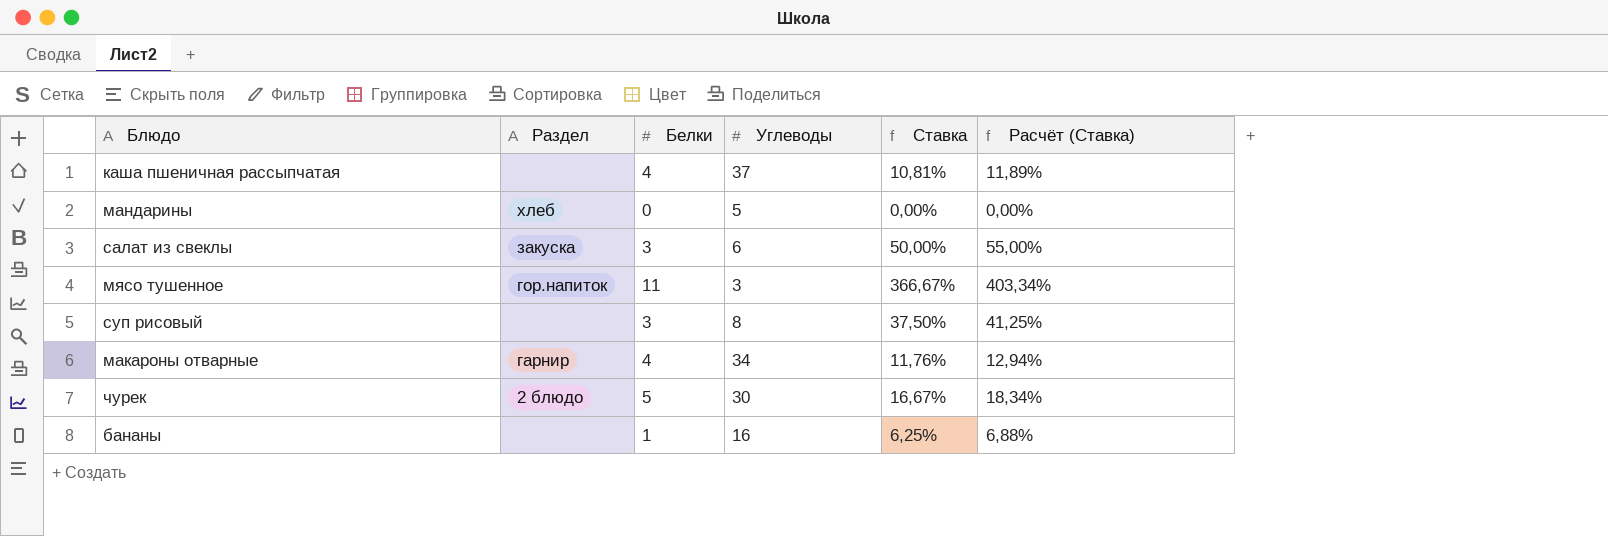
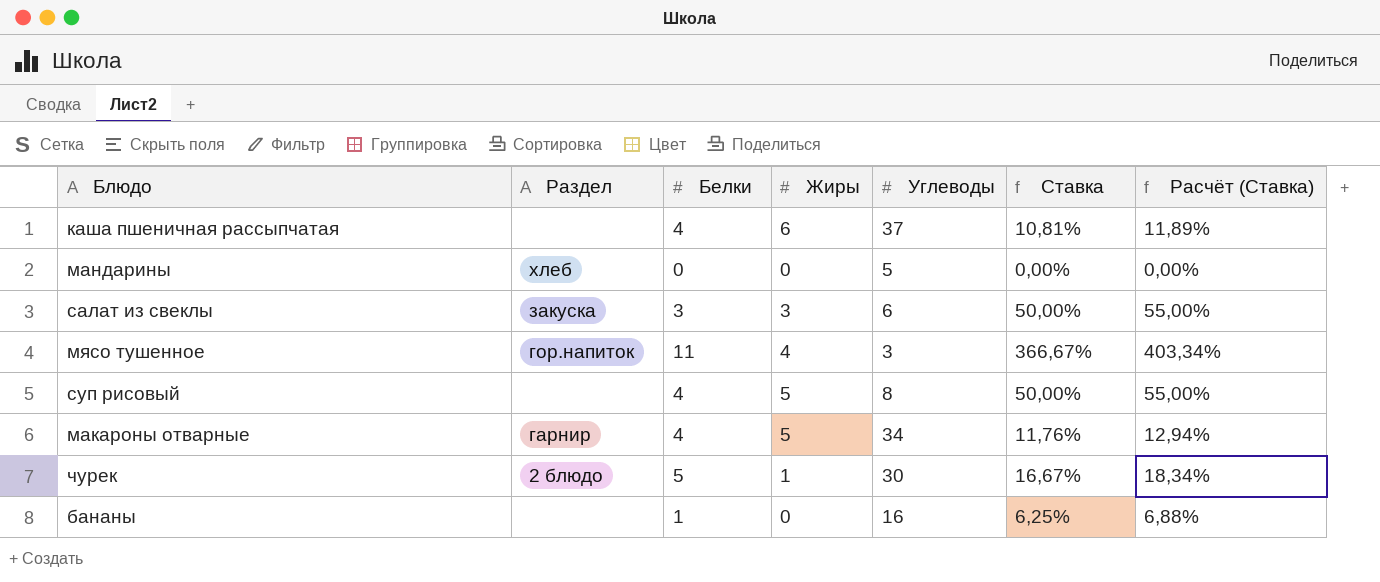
column Жиры | position: none -> 4
суп рисовый | Белки: 3 -> 4
суп рисовый | Ставка: 37,50% -> 50,00%
суп рисовый | Расчёт (Ставка): 41,25% -> 55,00%

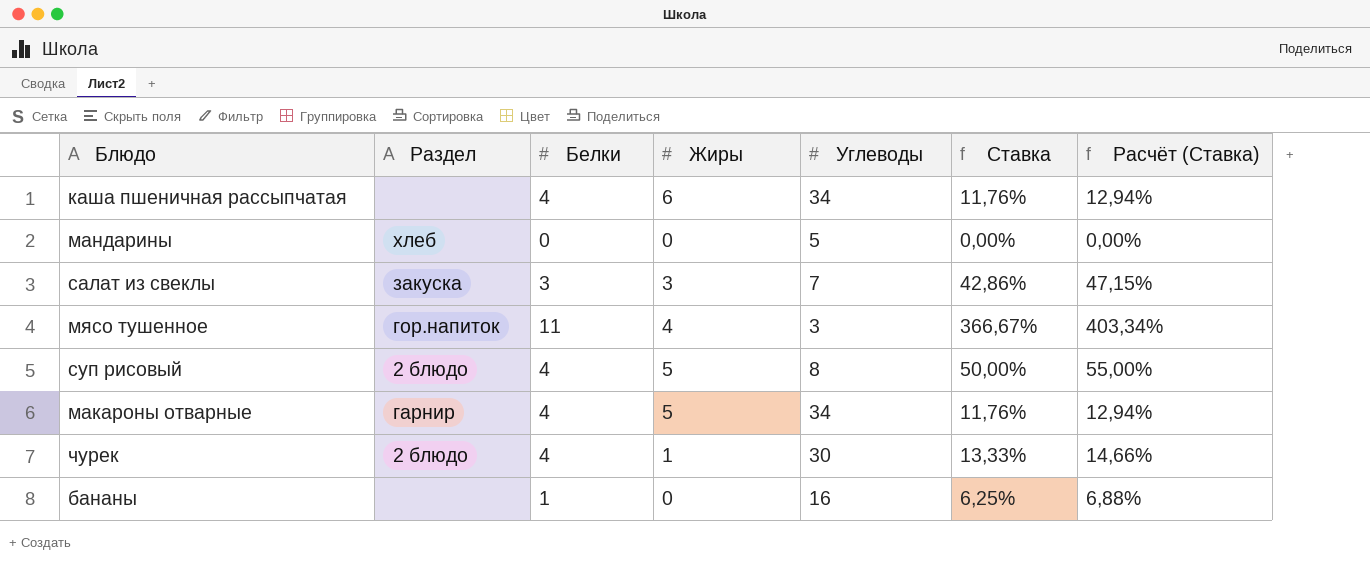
каша пшеничная рассыпчатая | Углеводы: 37 -> 34
каша пшеничная рассыпчатая | Ставка: 10,81% -> 11,76%
каша пшеничная рассыпчатая | Расчёт (Ставка): 11,89% -> 12,94%
салат из свеклы | Углеводы: 6 -> 7
салат из свеклы | Ставка: 50,00% -> 42,86%
салат из свеклы | Расчёт (Ставка): 55,00% -> 47,15%
суп рисовый | Раздел: none -> 2 блюдо
чурек | Белки: 5 -> 4
чурек | Ставка: 16,67% -> 13,33%
чурек | Расчёт (Ставка): 18,34% -> 14,66%

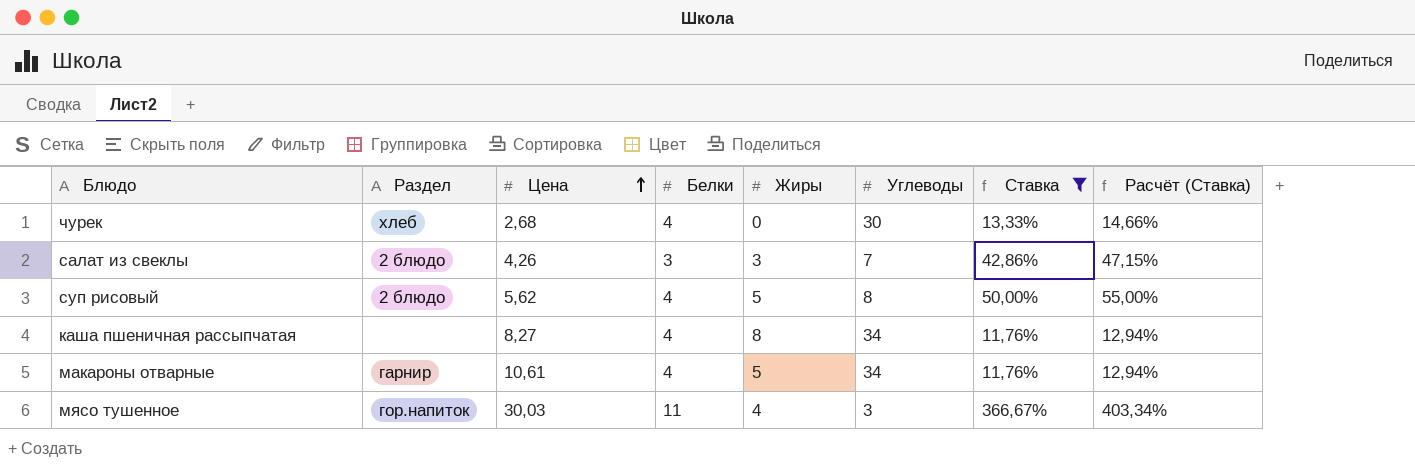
filter: none -> Ставка >= 11,76%
row order: none -> Цена ascending
column Цена | position: none -> 3
чурек | Раздел: 2 блюдо -> хлеб
чурек | Жиры: 1 -> 0
салат из свеклы | Раздел: закуска -> 2 блюдо
каша пшеничная рассыпчатая | Жиры: 6 -> 8

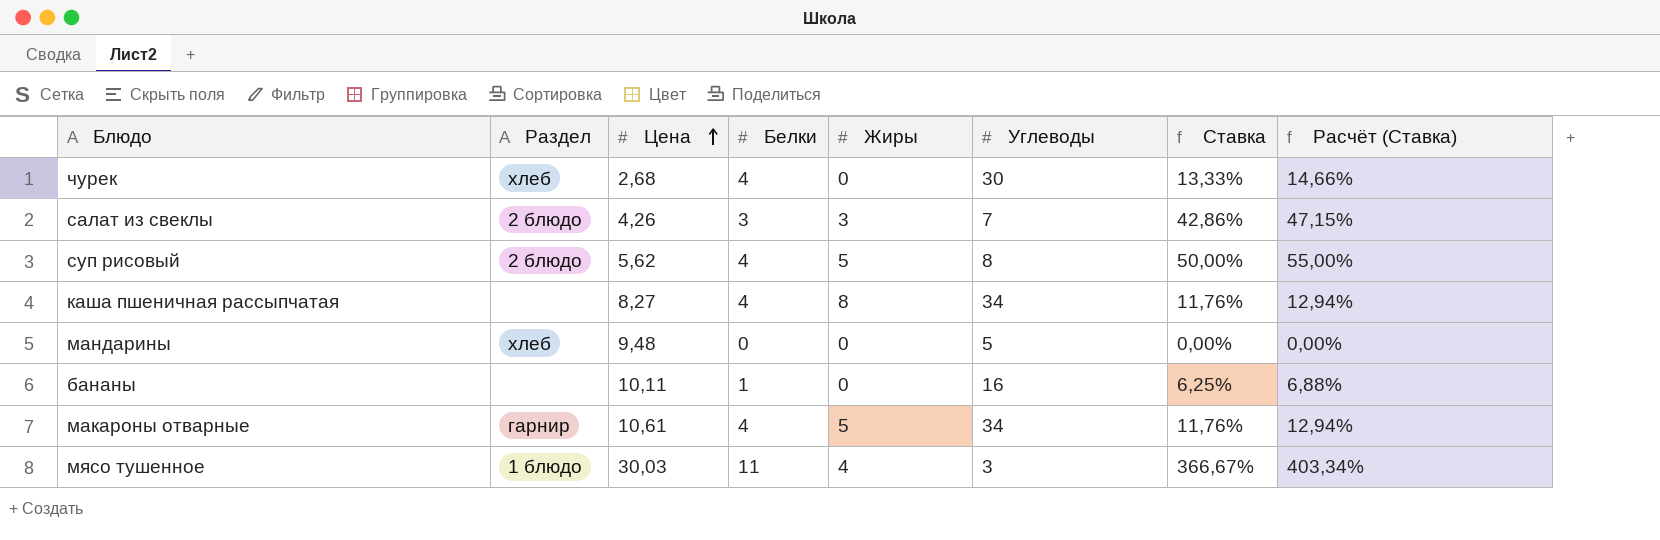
filter: Ставка >= 11,76% -> none
мясо тушенное | Раздел: гор.напиток -> 1 блюдо

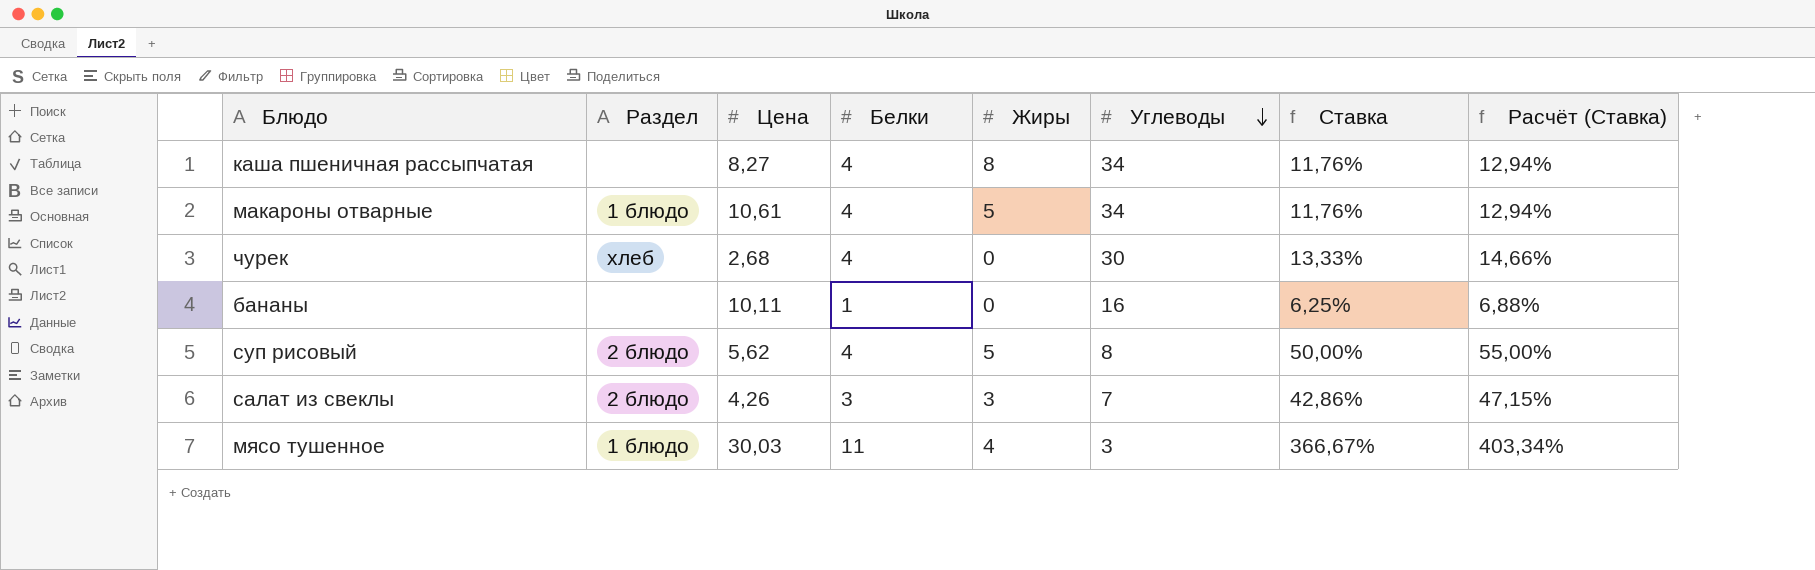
row order: Цена ascending -> Углеводы descending
row мандарины: хлеб | 9,48 | 0 | 0 | 5 | 0,00% | 0,00% -> none
макароны отварные | Раздел: гарнир -> 1 блюдо

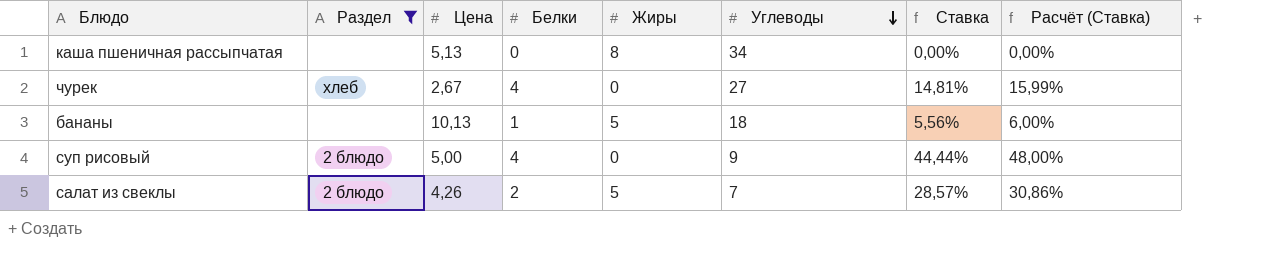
filter: none -> Раздел != 1 блюдо
column Расчёт (Ставка) | formula: [Ставка] * 1,1 -> [Ставка] * 1,08
каша пшеничная рассыпчатая | Цена: 8,27 -> 5,13
каша пшеничная рассыпчатая | Белки: 4 -> 0
каша пшеничная рассыпчатая | Ставка: 11,76% -> 0,00%
чурек | Цена: 2,68 -> 2,67
чурек | Углеводы: 30 -> 27
чурек | Ставка: 13,33% -> 14,81%
бананы | Цена: 10,11 -> 10,13
бананы | Жиры: 0 -> 5
бананы | Углеводы: 16 -> 18
бананы | Ставка: 6,25% -> 5,56%
суп рисовый | Цена: 5,62 -> 5,00
суп рисовый | Жиры: 5 -> 0
суп рисовый | Углеводы: 8 -> 9
суп рисовый | Ставка: 50,00% -> 44,44%
салат из свеклы | Белки: 3 -> 2
салат из свеклы | Жиры: 3 -> 5
салат из свеклы | Ставка: 42,86% -> 28,57%

